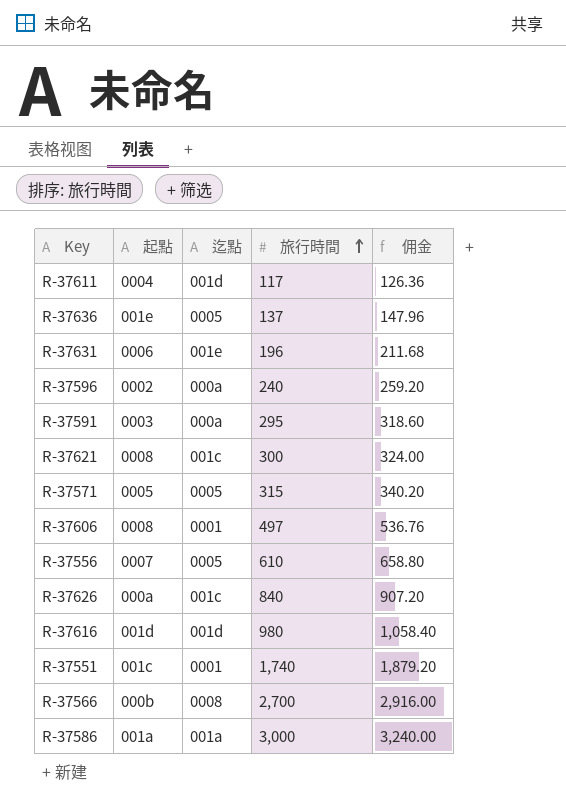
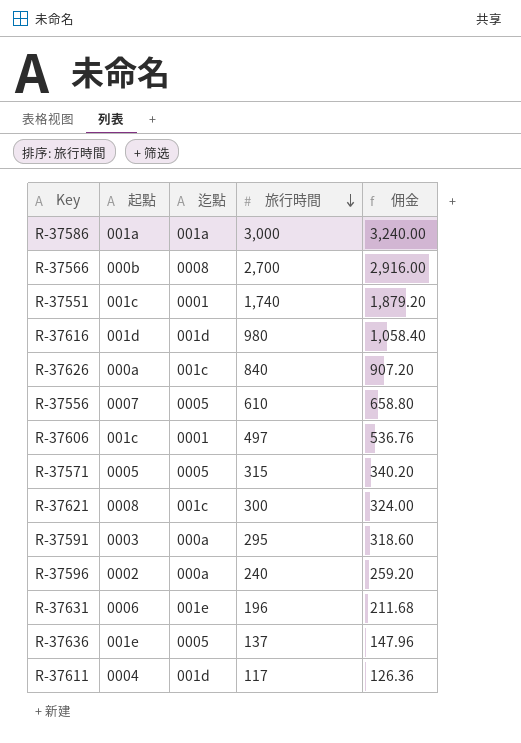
row order: 旅行時間 ascending -> 旅行時間 descending
R-37606 | 起點: 0008 -> 001c

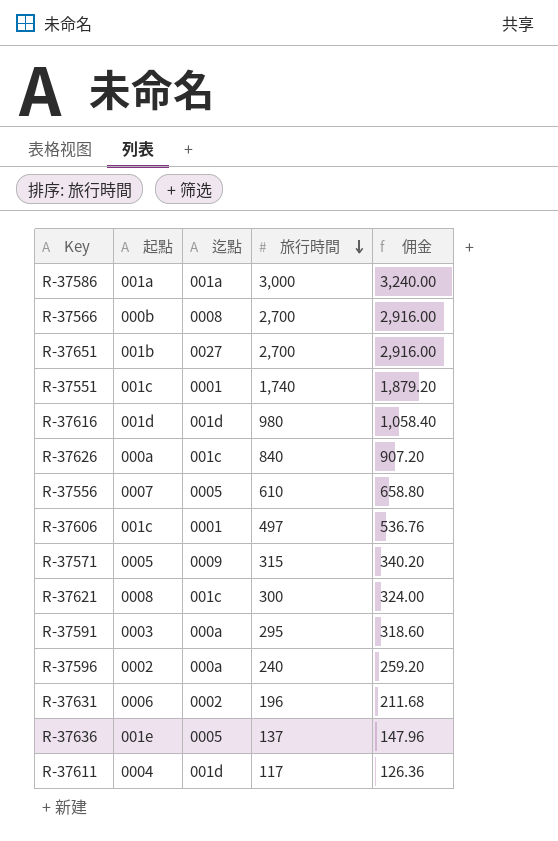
row R-37651: none -> 001b | 0027 | 2,700 | 2,916.00
R-37571 | 迄點: 0005 -> 0009
R-37631 | 迄點: 001e -> 0002

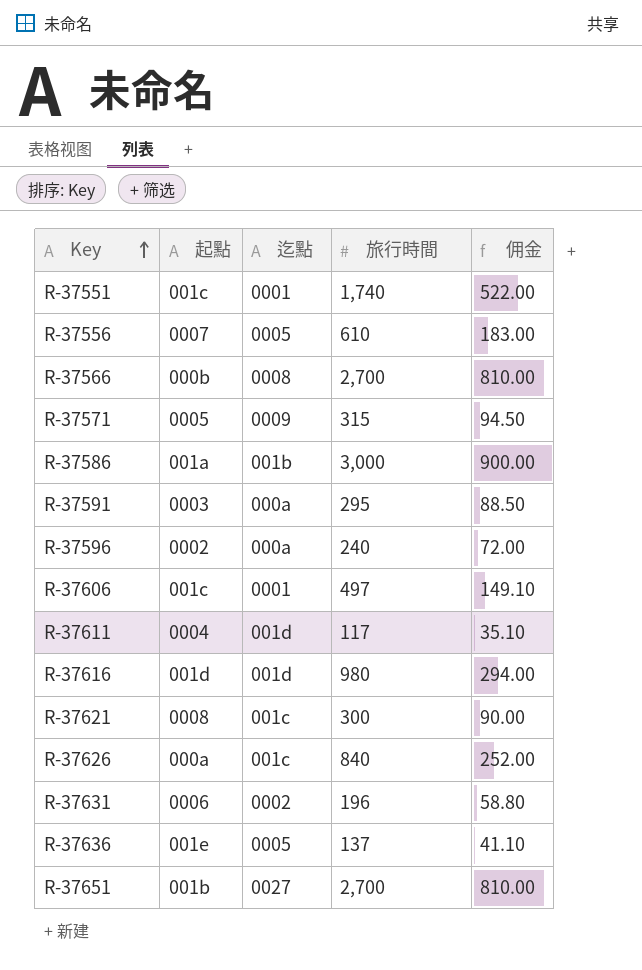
row order: 旅行時間 descending -> Key ascending
column 佣金 | formula: [旅行時間] * 1.08 -> [旅行時間] * 0.3
R-37586 | 迄點: 001a -> 001b

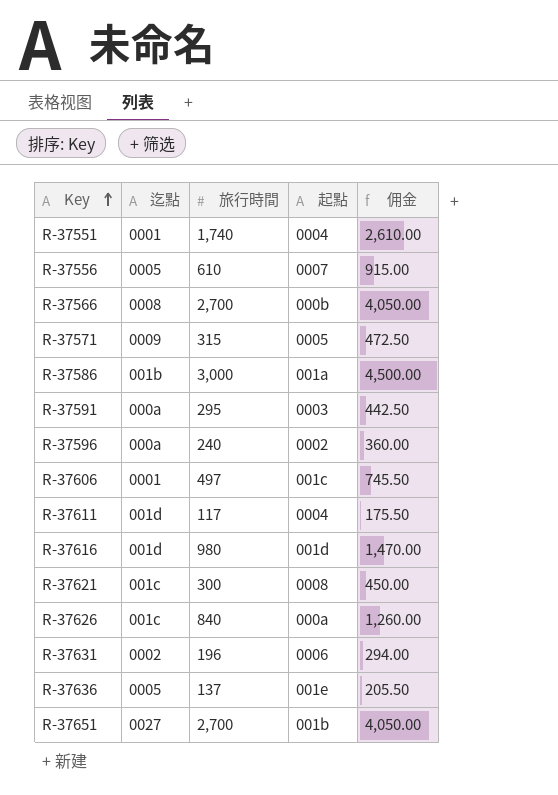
column 起點 | position: 2 -> 4
column 佣金 | formula: [旅行時間] * 0.3 -> [旅行時間] * 1.5
R-37551 | 起點: 001c -> 0004

